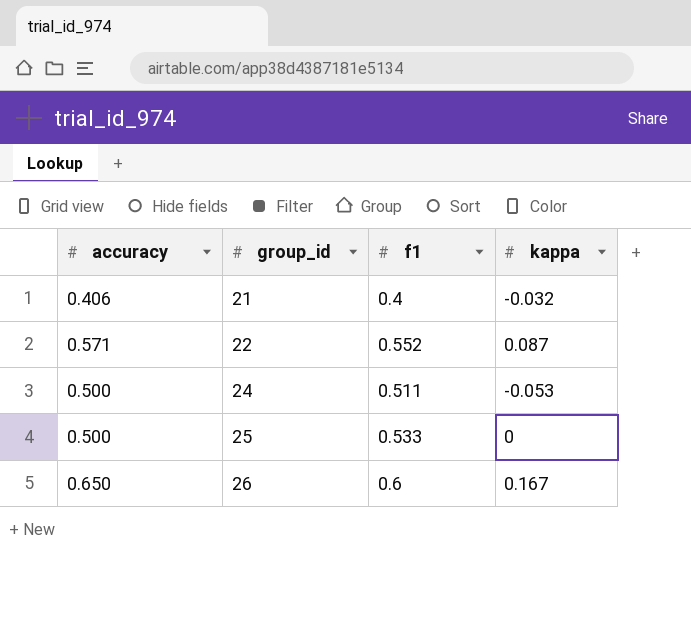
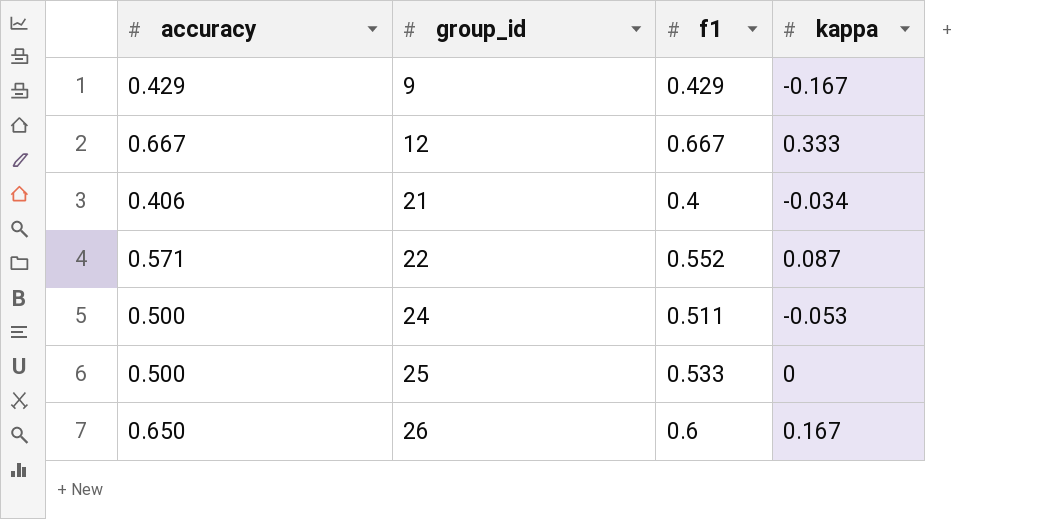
row 9: none -> 0.429 | 0.429 | -0.167
row 12: none -> 0.667 | 0.667 | 0.333
21 | kappa: -0.032 -> -0.034

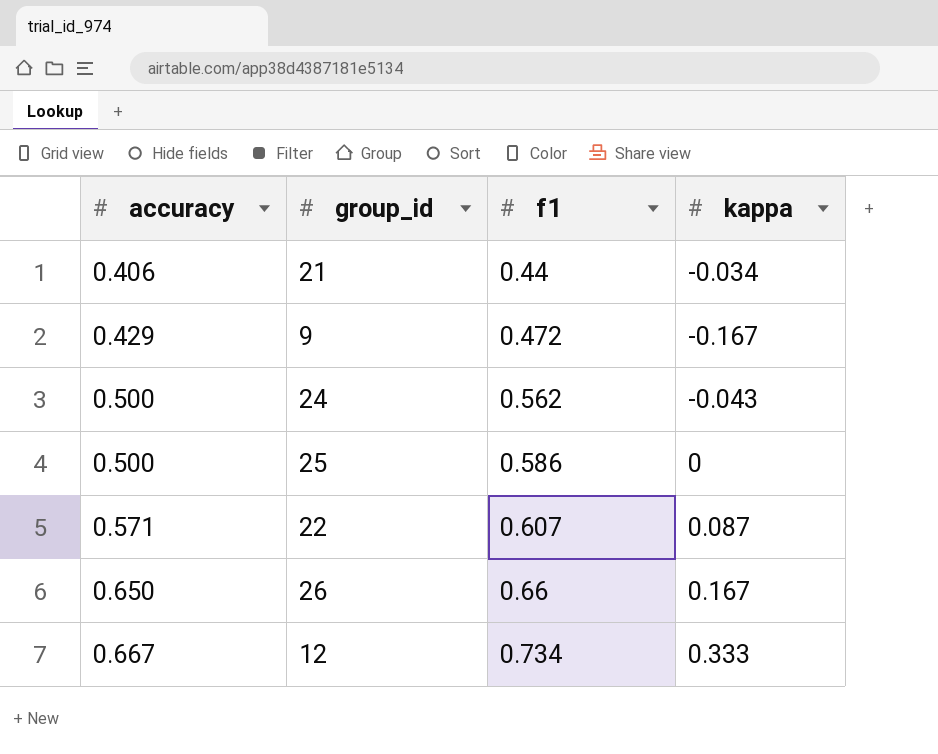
row order: group_id ascending -> accuracy ascending
21 | f1: 0.4 -> 0.44
9 | f1: 0.429 -> 0.472
24 | f1: 0.511 -> 0.562
24 | kappa: -0.053 -> -0.043
25 | f1: 0.533 -> 0.586
22 | f1: 0.552 -> 0.607
26 | f1: 0.6 -> 0.66
12 | f1: 0.667 -> 0.734

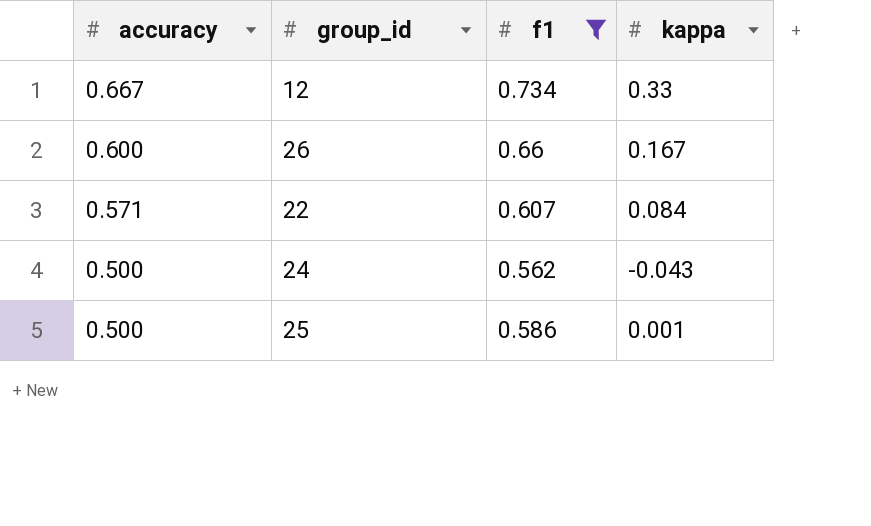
filter: none -> f1 >= 0.562
row order: accuracy ascending -> accuracy descending
12 | kappa: 0.333 -> 0.33
26 | accuracy: 0.650 -> 0.600
22 | kappa: 0.087 -> 0.084
25 | kappa: 0 -> 0.001

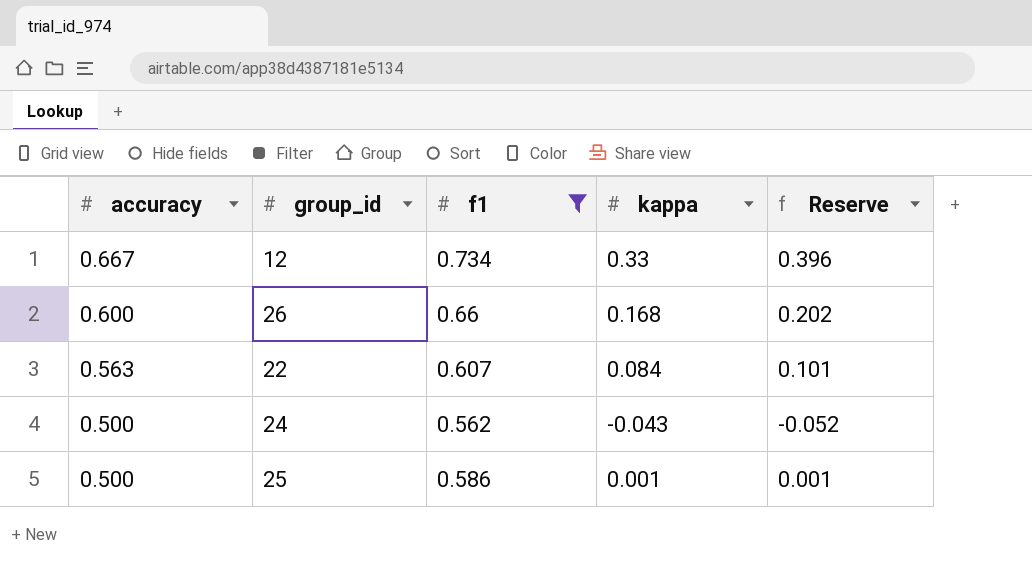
column Reserve | formula: none -> [kappa] * 1.2
26 | kappa: 0.167 -> 0.168
22 | accuracy: 0.571 -> 0.563

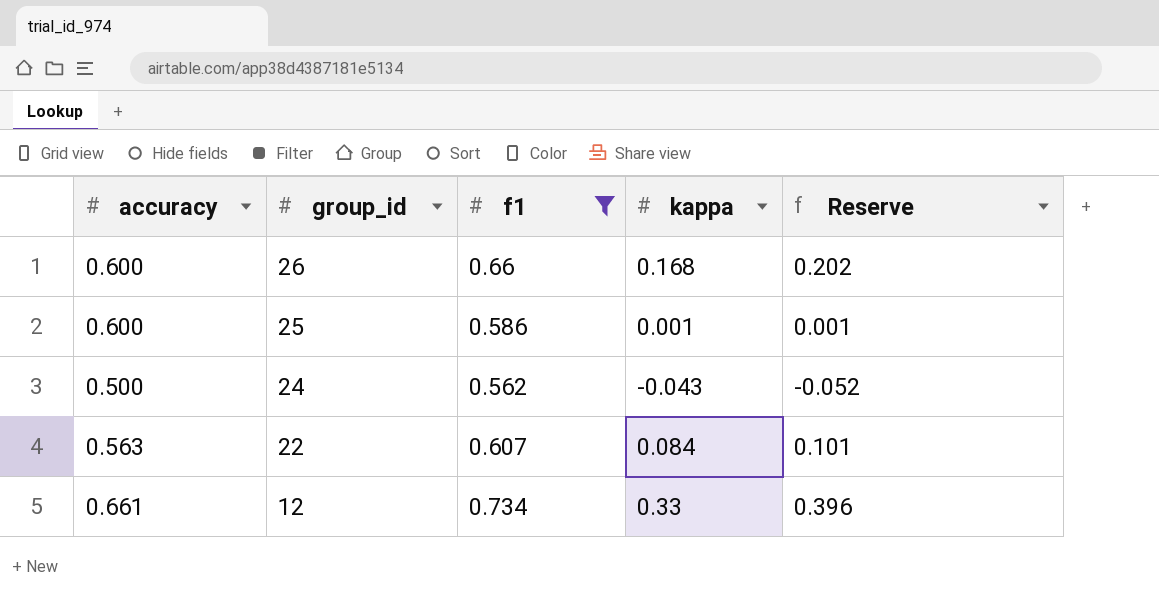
row order: accuracy descending -> group_id descending
25 | accuracy: 0.500 -> 0.600
12 | accuracy: 0.667 -> 0.661

